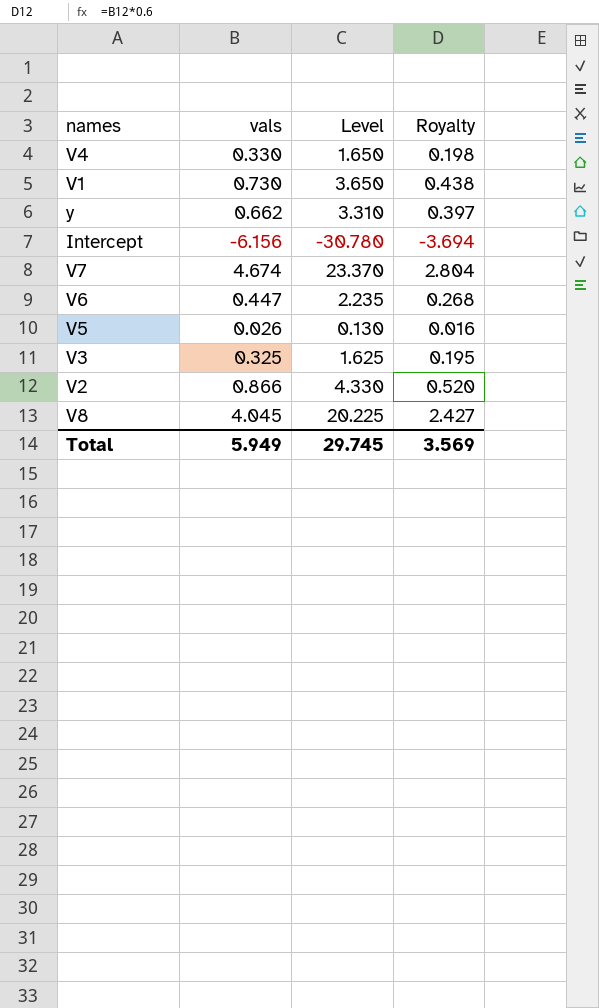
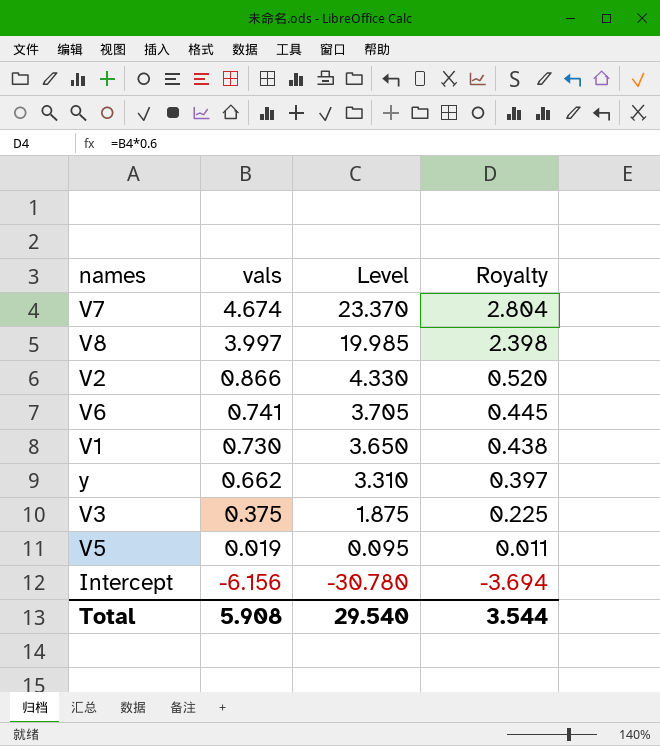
row order: none -> vals descending
row V4: 0.330 | 1.650 | 0.198 -> none
V8 | vals: 4.045 -> 3.997
V8 | Level: 20.225 -> 19.985
V8 | Royalty: 2.427 -> 2.398
V6 | vals: 0.447 -> 0.741
V6 | Level: 2.235 -> 3.705
V6 | Royalty: 0.268 -> 0.445
V3 | vals: 0.325 -> 0.375
V3 | Level: 1.625 -> 1.875
V3 | Royalty: 0.195 -> 0.225
V5 | vals: 0.026 -> 0.019
V5 | Level: 0.130 -> 0.095
V5 | Royalty: 0.016 -> 0.011
Total | vals: 5.949 -> 5.908
Total | Level: 29.745 -> 29.540
Total | Royalty: 3.569 -> 3.544

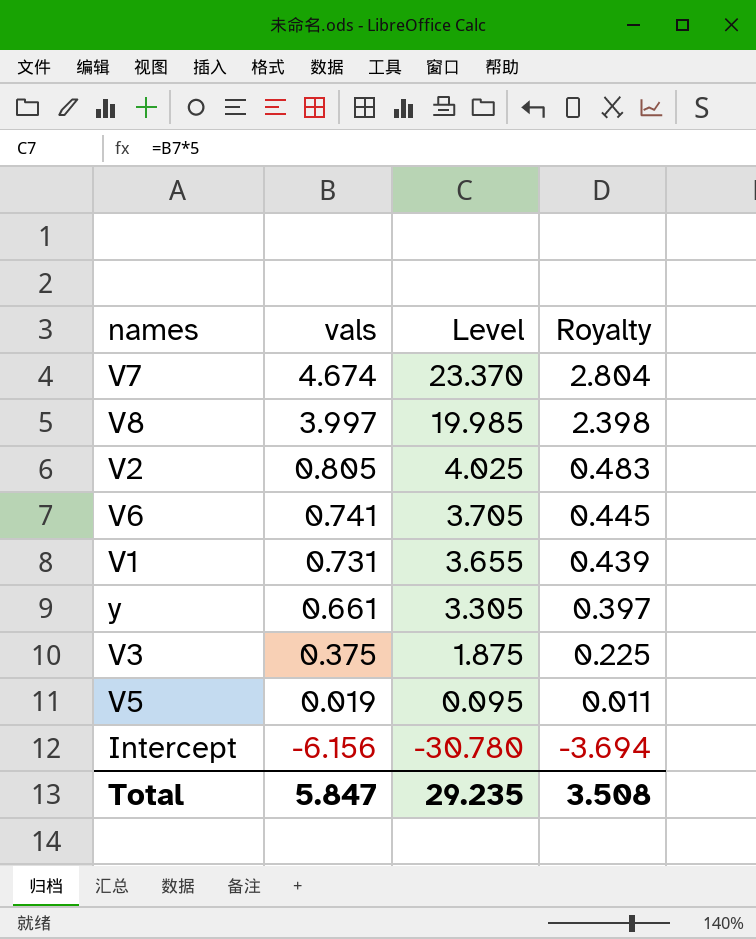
V2 | vals: 0.866 -> 0.805
V2 | Level: 4.330 -> 4.025
V2 | Royalty: 0.520 -> 0.483
V1 | vals: 0.730 -> 0.731
V1 | Level: 3.650 -> 3.655
V1 | Royalty: 0.438 -> 0.439
y | vals: 0.662 -> 0.661
y | Level: 3.310 -> 3.305
Total | vals: 5.908 -> 5.847
Total | Level: 29.540 -> 29.235
Total | Royalty: 3.544 -> 3.508

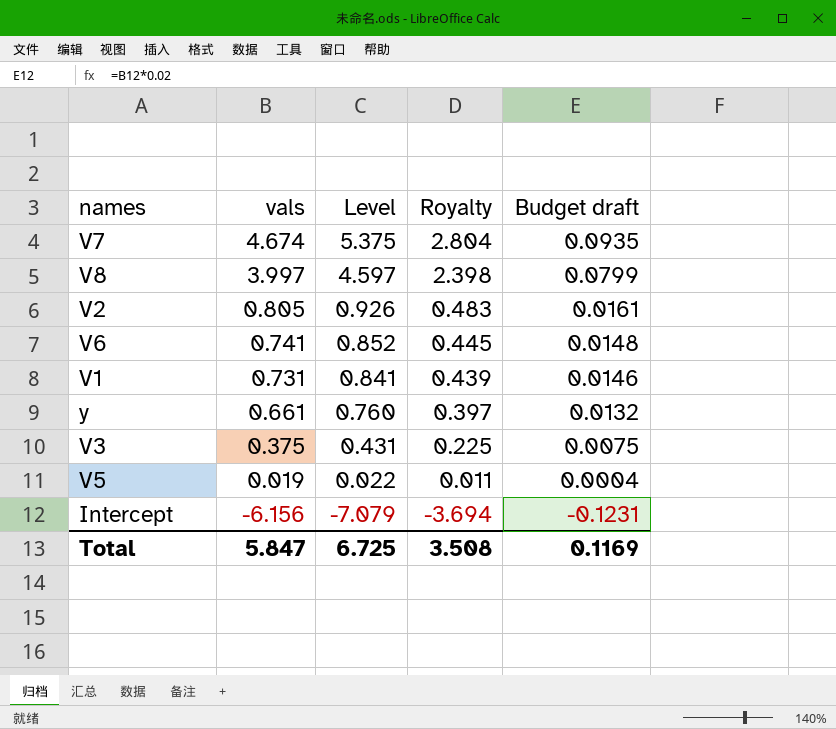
column Level | formula: [vals] * 5 -> [vals] * 1.15
column Budget draft | formula: none -> [vals] * 0.02
Total | Level: 29.235 -> 6.725

